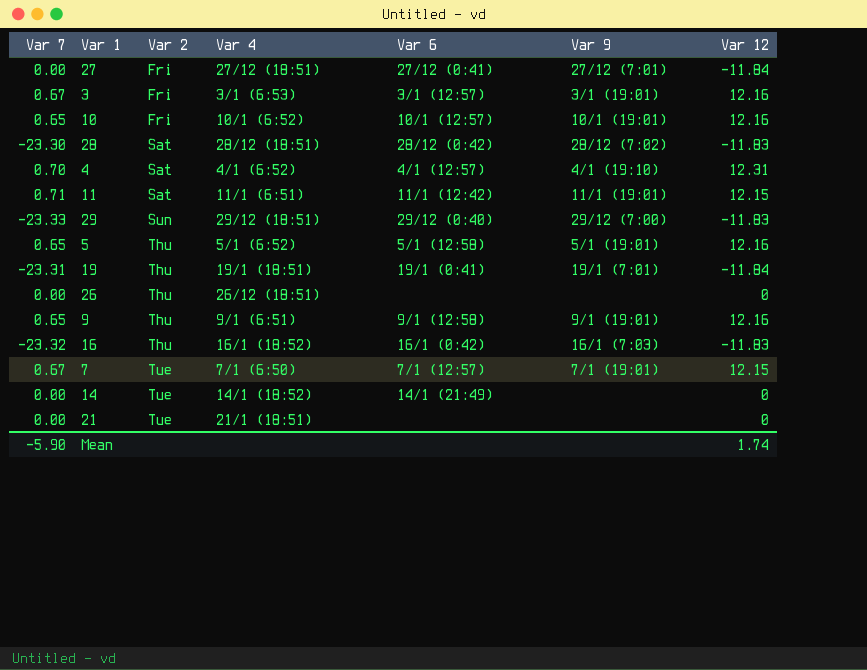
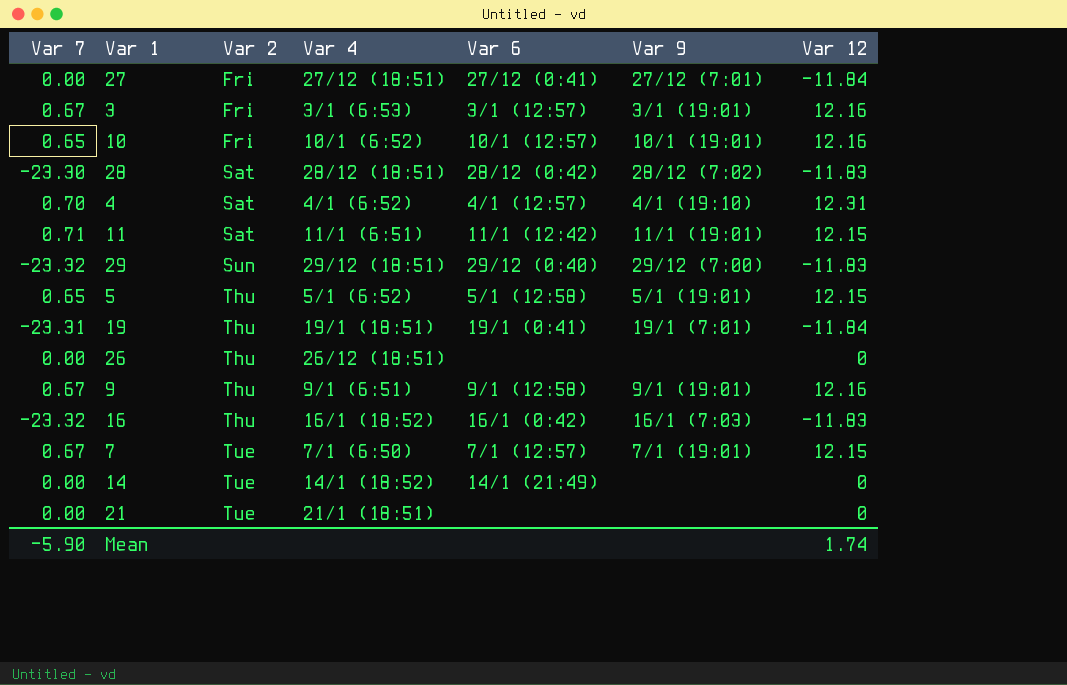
29 | Var 7: -23.33 -> -23.32
5 | Var 12: 12.16 -> 12.15
9 | Var 7: 0.65 -> 0.67

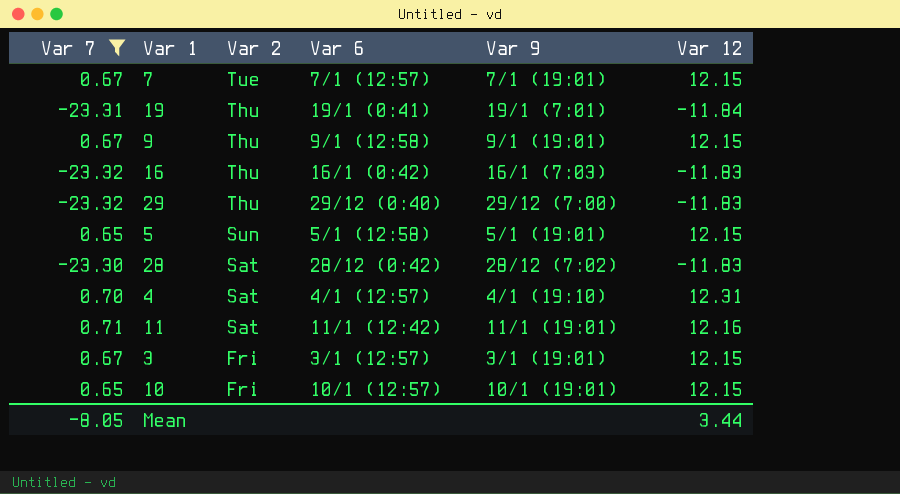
filter: none -> Var 7 != 0.00
row order: Var 2 ascending -> Var 2 descending
column Var 4 | position: 4 -> none
9 | Var 12: 12.16 -> 12.15
29 | Var 2: Sun -> Thu
5 | Var 2: Thu -> Sun
11 | Var 12: 12.15 -> 12.16
3 | Var 12: 12.16 -> 12.15
10 | Var 12: 12.16 -> 12.15
Mean | Var 7: -5.90 -> -8.05
Mean | Var 12: 1.74 -> 3.44

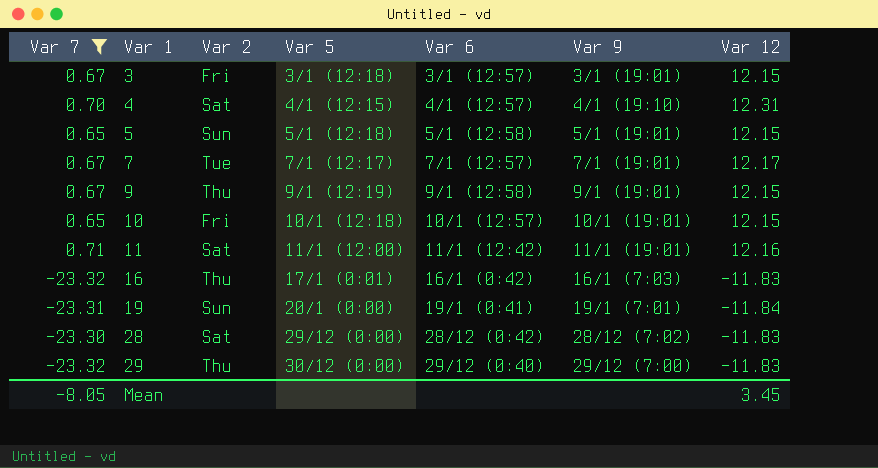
row order: Var 2 descending -> Var 1 ascending
column Var 5 | position: none -> 4
7 | Var 12: 12.15 -> 12.17
19 | Var 2: Thu -> Sun
Mean | Var 12: 3.44 -> 3.45

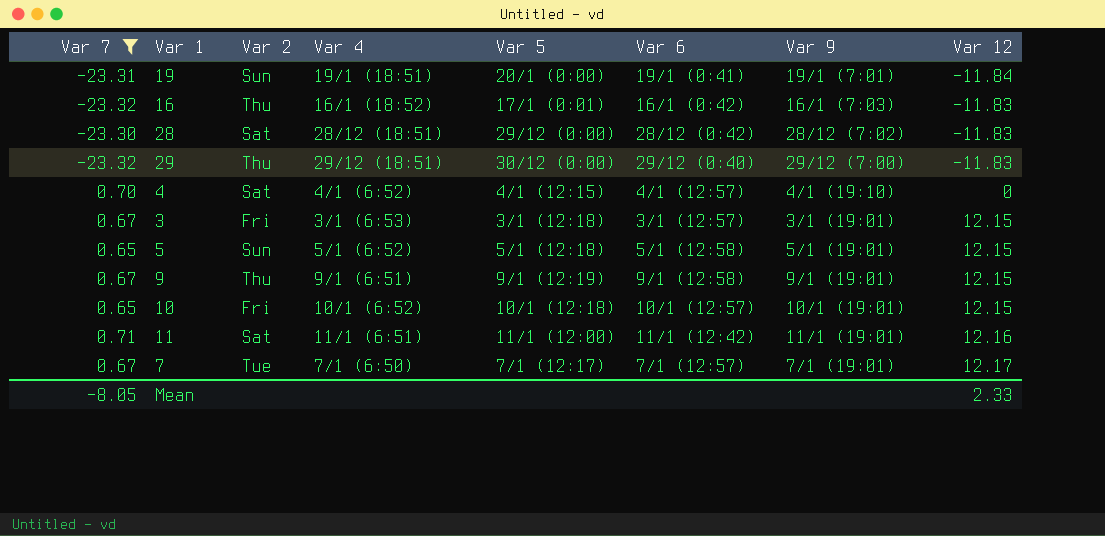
row order: Var 1 ascending -> Var 12 ascending
column Var 4 | position: none -> 4
4 | Var 12: 12.31 -> 0
Mean | Var 12: 3.45 -> 2.33

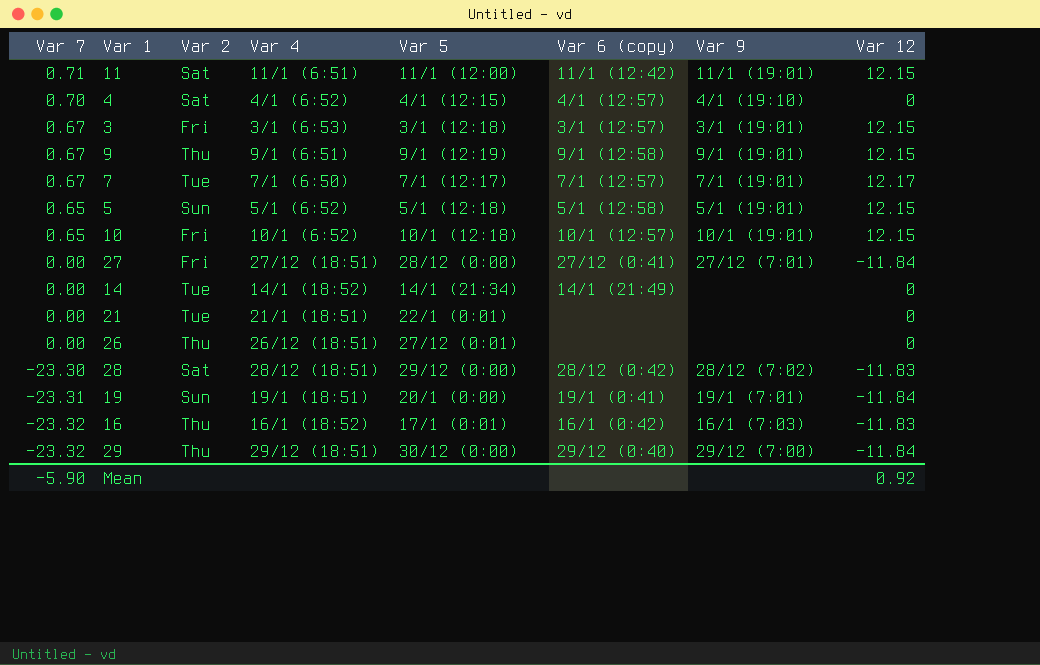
filter: Var 7 != 0.00 -> none
row order: Var 12 ascending -> Var 7 descending
column name: Var 6 -> Var 6 (copy)
11 | Var 12: 12.16 -> 12.15
29 | Var 12: -11.83 -> -11.84
Mean | Var 7: -8.05 -> -5.90
Mean | Var 12: 2.33 -> 0.92

